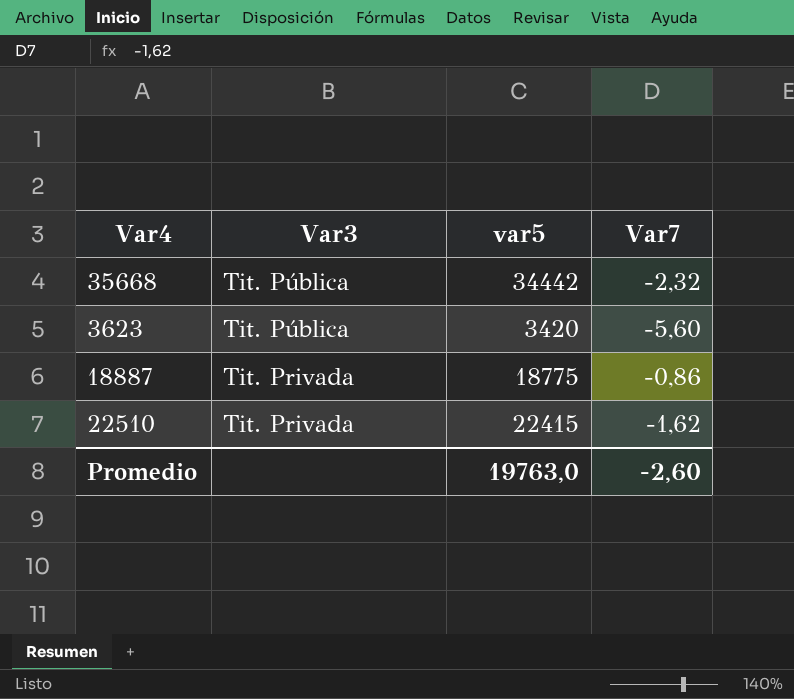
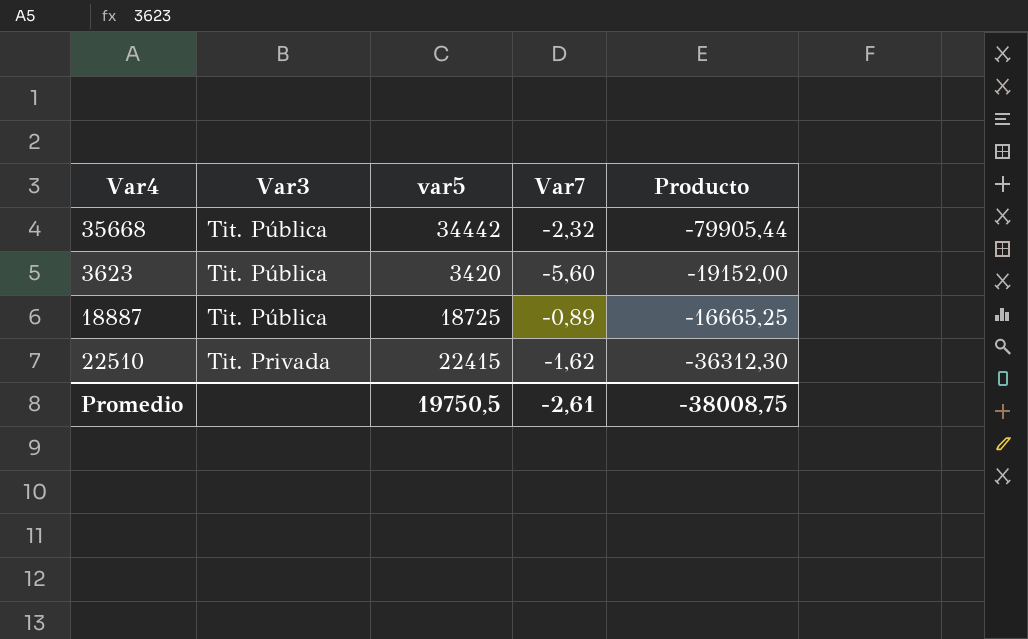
column Producto | formula: none -> [var5] * [Var7]
18887 | Var3: Tit. Privada -> Tit. Pública
18887 | var5: 18775 -> 18725
18887 | Var7: -0,86 -> -0,89
Promedio | var5: 19763,0 -> 19750,5
Promedio | Var7: -2,60 -> -2,61

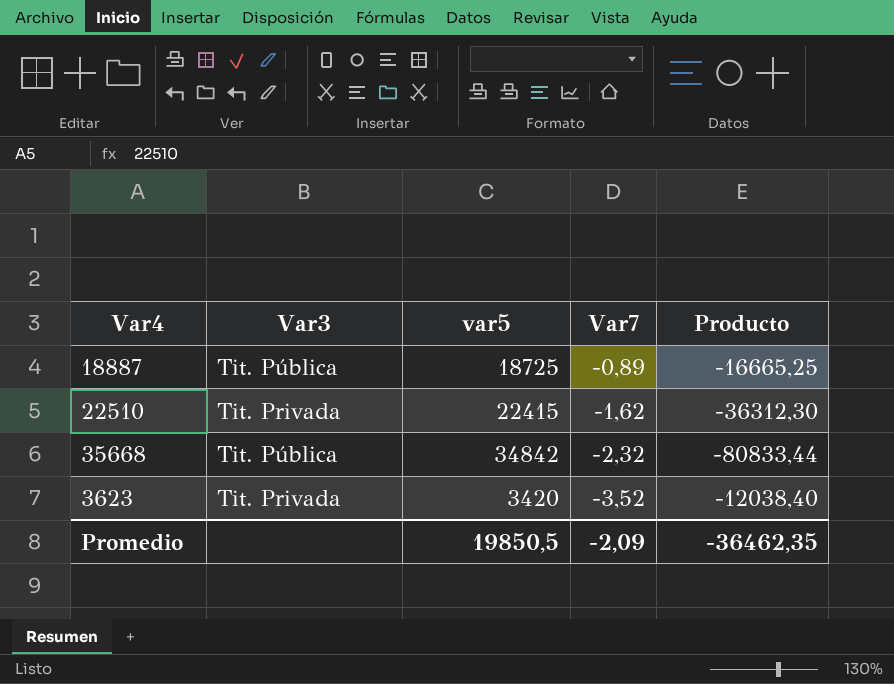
row order: Var3 descending -> Var7 descending
35668 | var5: 34442 -> 34842
35668 | Producto: -79905,44 -> -80833,44
3623 | Var3: Tit. Pública -> Tit. Privada
3623 | Var7: -5,60 -> -3,52
3623 | Producto: -19152,00 -> -12038,40
Promedio | var5: 19750,5 -> 19850,5
Promedio | Var7: -2,61 -> -2,09
Promedio | Producto: -38008,75 -> -36462,35

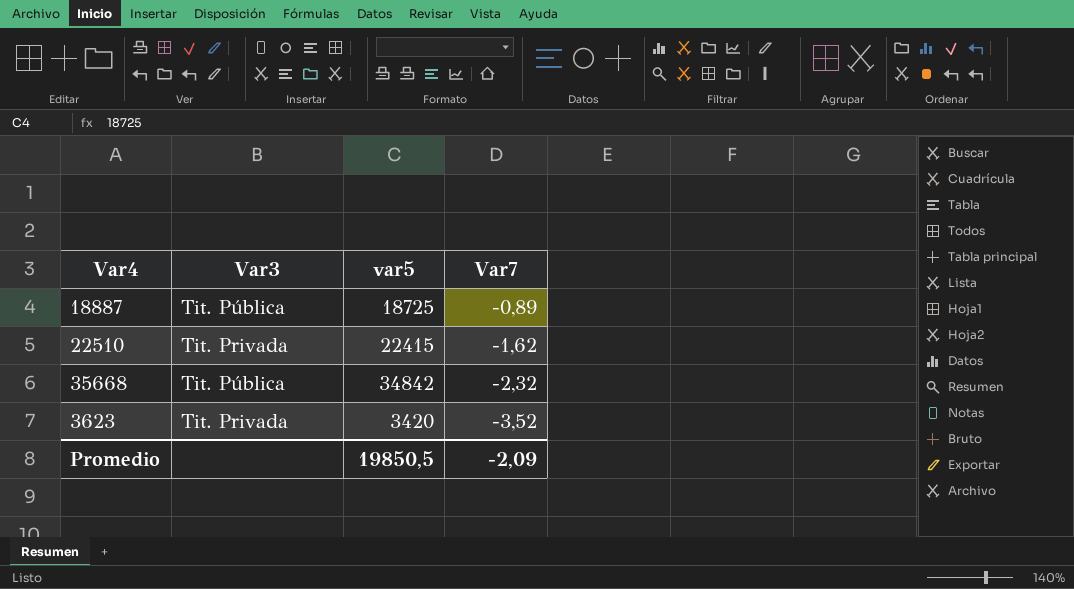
column Producto | formula: [var5] * [Var7] -> none

